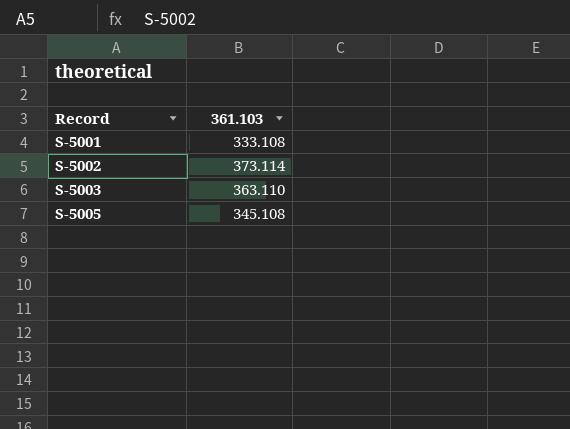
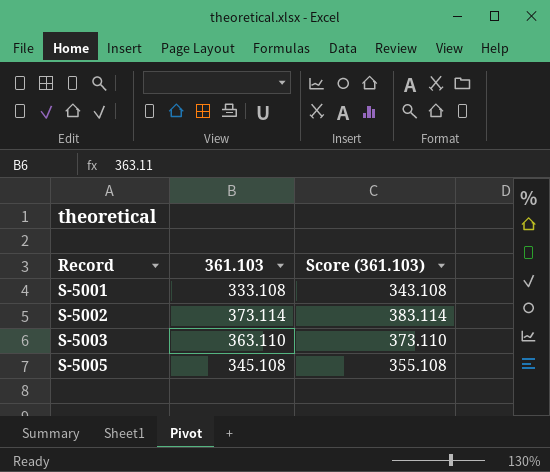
column Score (361.103) | formula: none -> [361.103] + 10

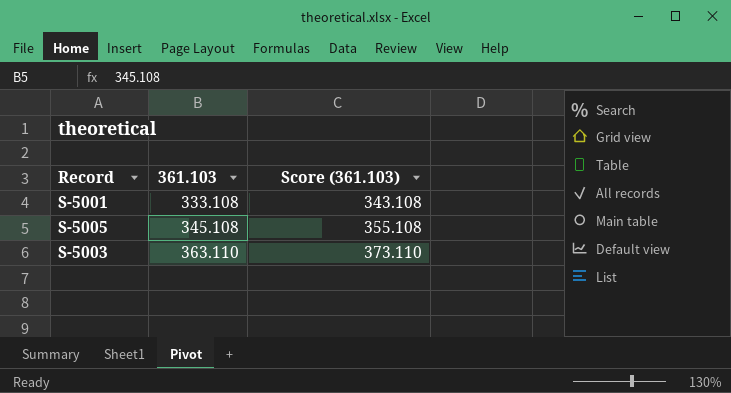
row order: Record ascending -> 361.103 ascending
row S-5002: 373.114 | 383.114 -> none

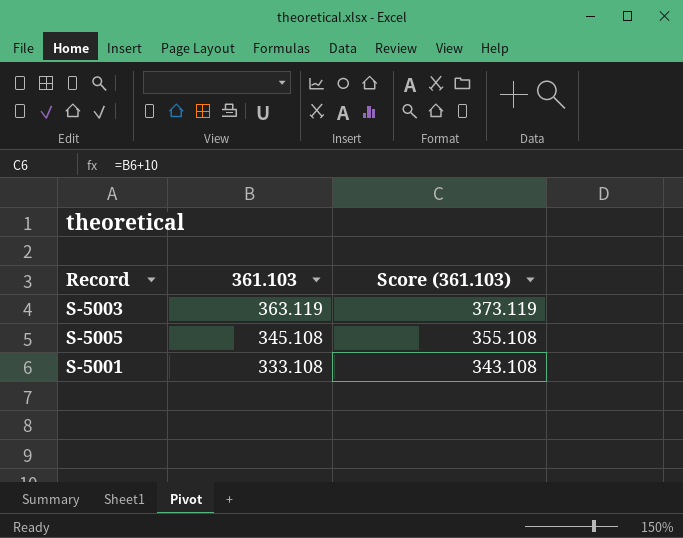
row order: 361.103 ascending -> 361.103 descending
S-5003 | 361.103: 363.110 -> 363.119
S-5003 | Score (361.103): 373.110 -> 373.119

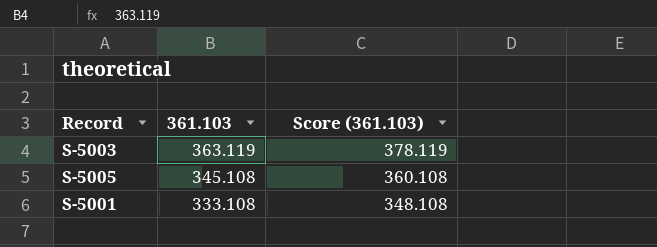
column Score (361.103) | formula: [361.103] + 10 -> [361.103] + 15

